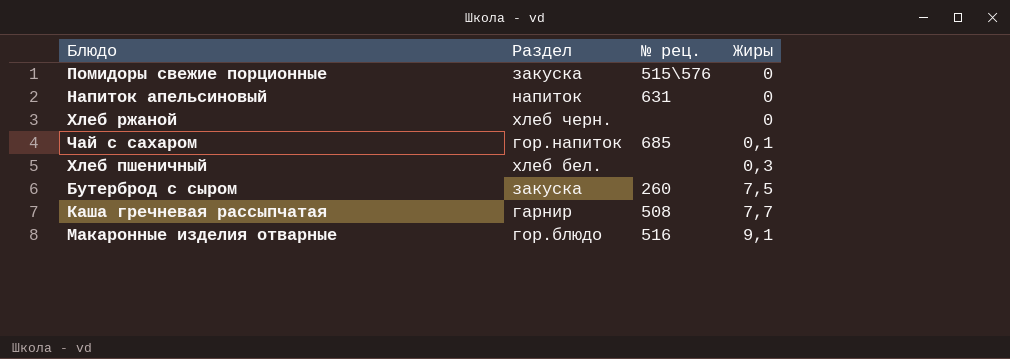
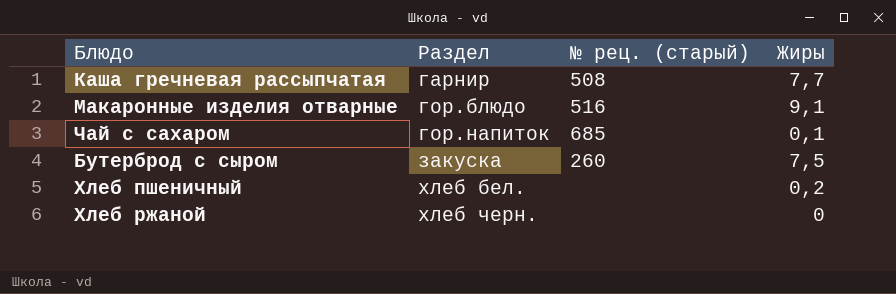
row order: Жиры ascending -> Раздел ascending
column name: № рец. -> № рец. (старый)
row Помидоры свежие порционные: закуска | 515\576 | 0 -> none
row Напиток апельсиновый: напиток | 631 | 0 -> none
Хлеб пшеничный | Жиры: 0,3 -> 0,2

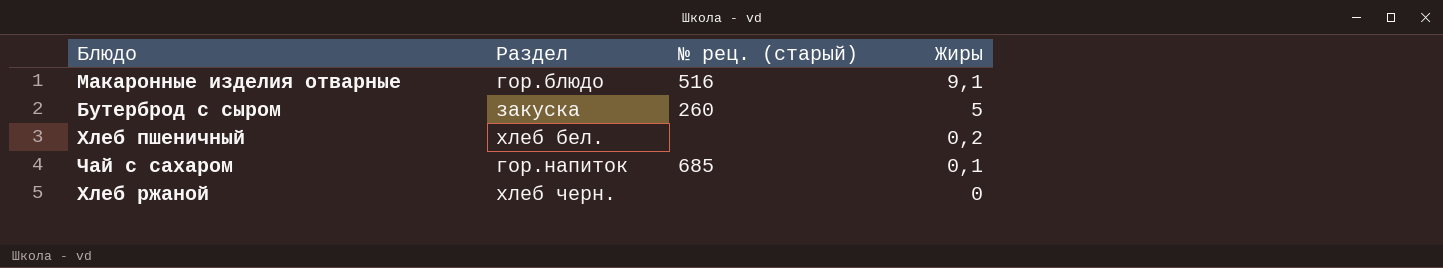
row order: Раздел ascending -> Жиры descending
row Каша гречневая рассыпчатая: гарнир | 508 | 7,7 -> none
Бутерброд с сыром | Жиры: 7,5 -> 5

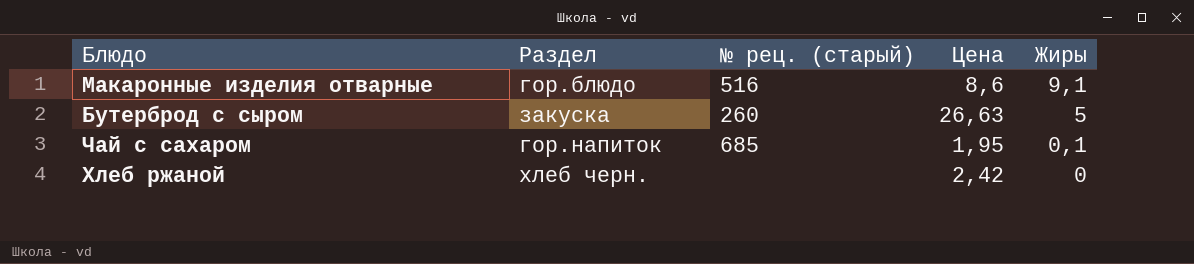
column Цена | position: none -> 4
row Хлеб пшеничный: хлеб бел. | none | 0,2 -> none

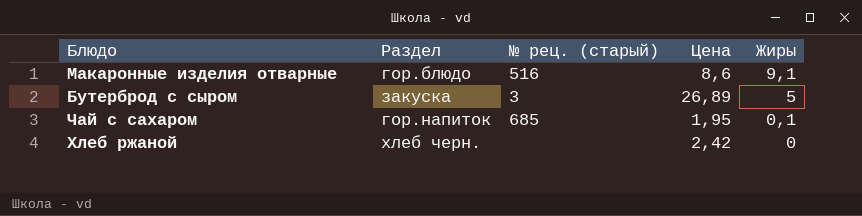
Бутерброд с сыром | № рец. (старый): 260 -> 3
Бутерброд с сыром | Цена: 26,63 -> 26,89

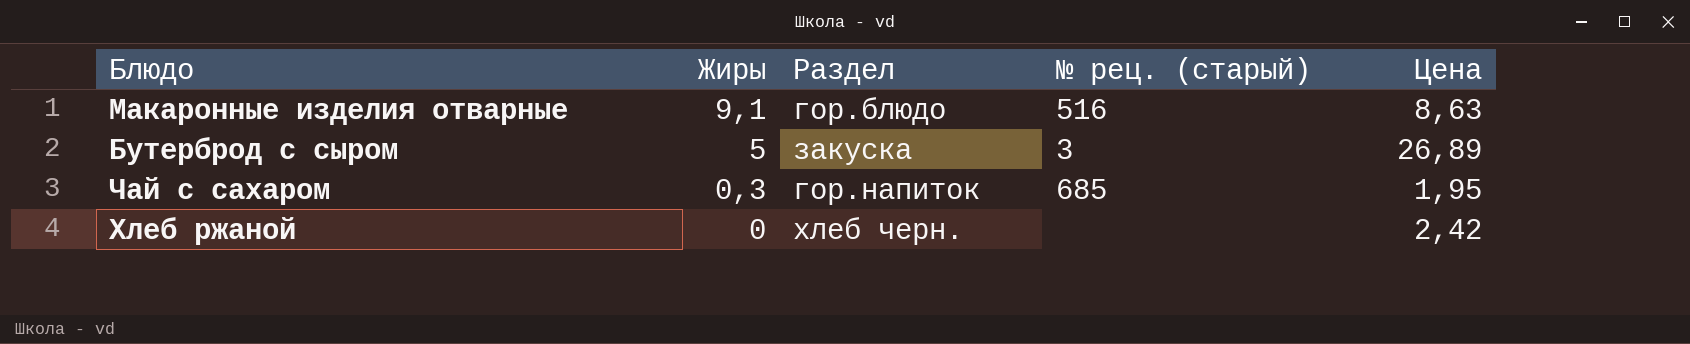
column Жиры | position: 5 -> 2
Макаронные изделия отварные | Цена: 8,6 -> 8,63
Чай с сахаром | Жиры: 0,1 -> 0,3

